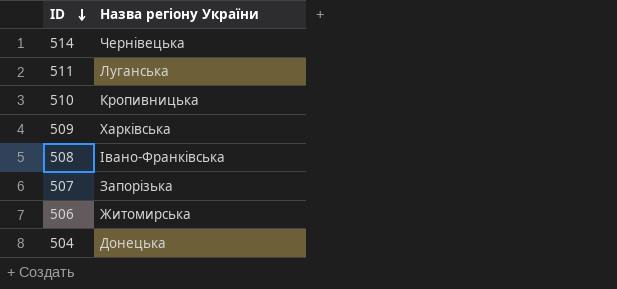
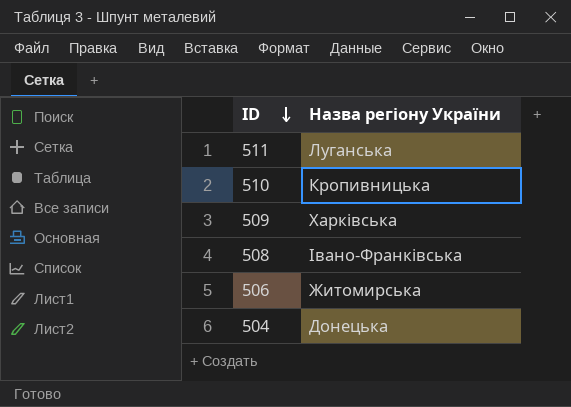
row 514: Чернівецька -> none
row 507: Запорізька -> none

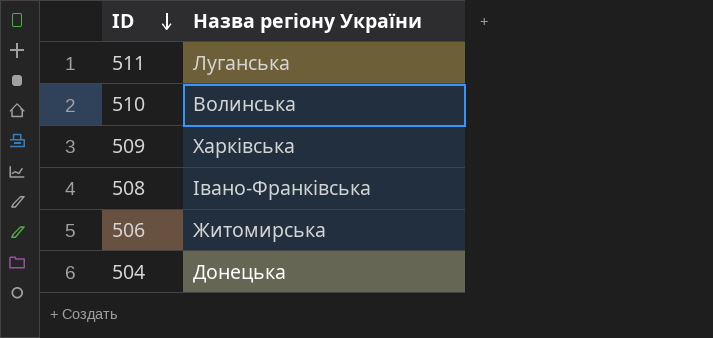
510 | Назва регіону України: Кропивницька -> Волинська

